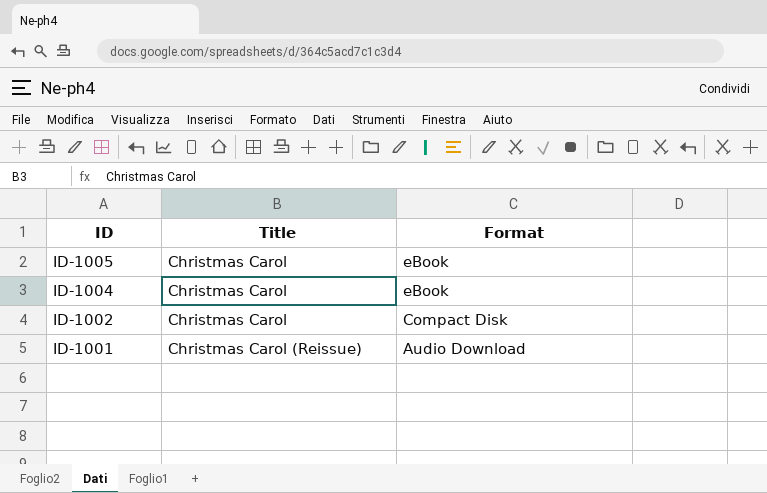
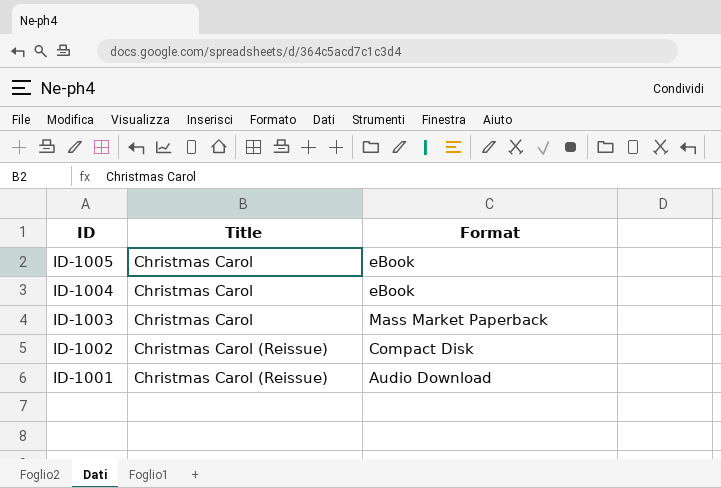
row ID-1003: none -> Christmas Carol | Mass Market Paperback
ID-1002 | Title: Christmas Carol -> Christmas Carol (Reissue)

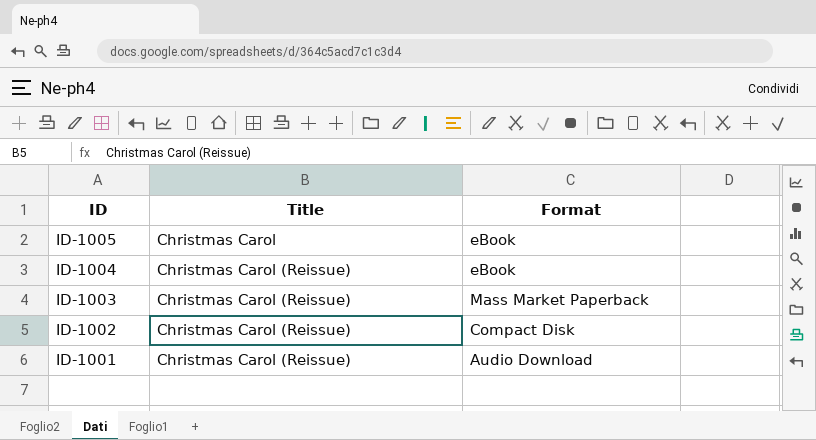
ID-1004 | Title: Christmas Carol -> Christmas Carol (Reissue)
ID-1003 | Title: Christmas Carol -> Christmas Carol (Reissue)

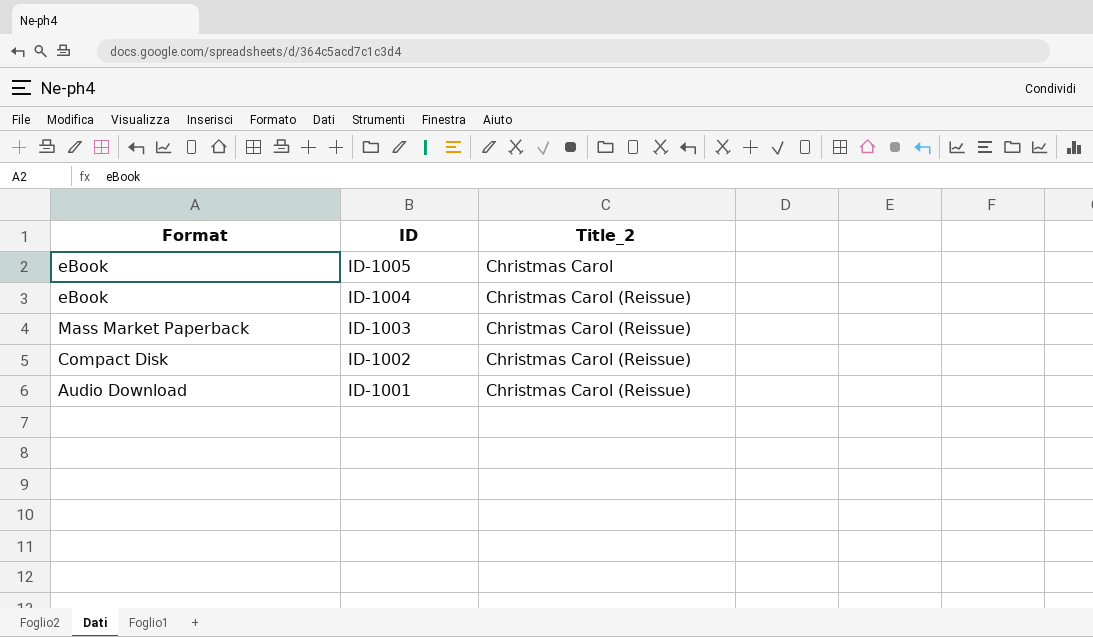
column Format | position: 3 -> 1
column name: Title -> Title_2

